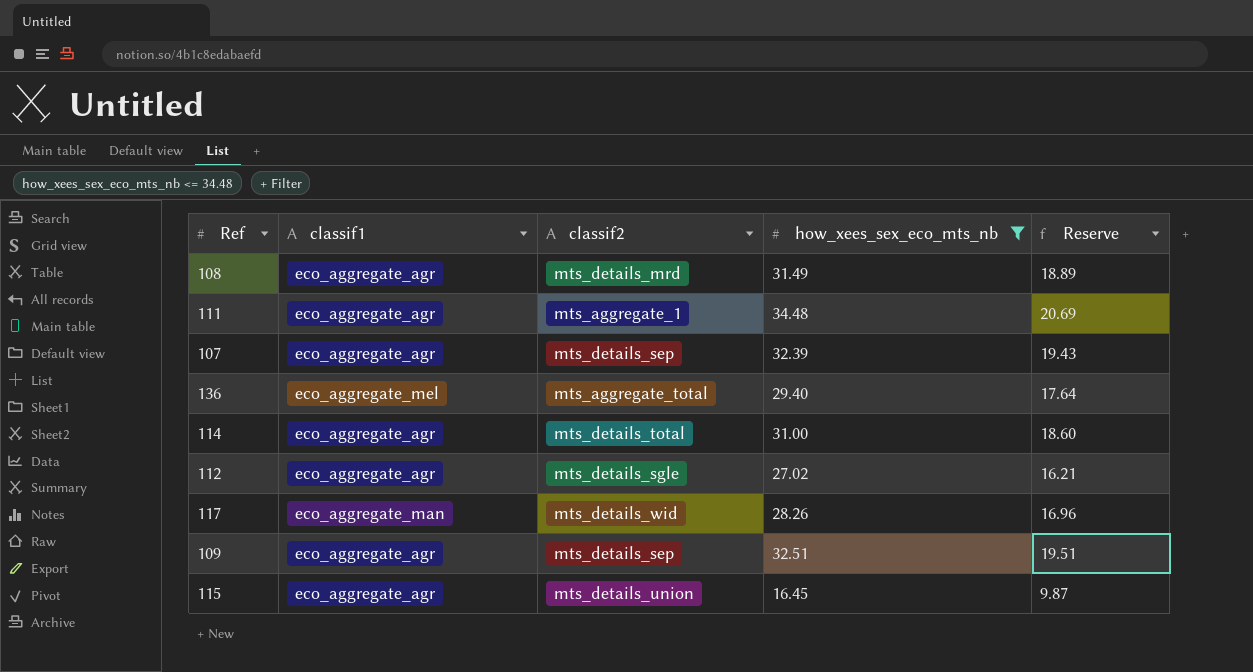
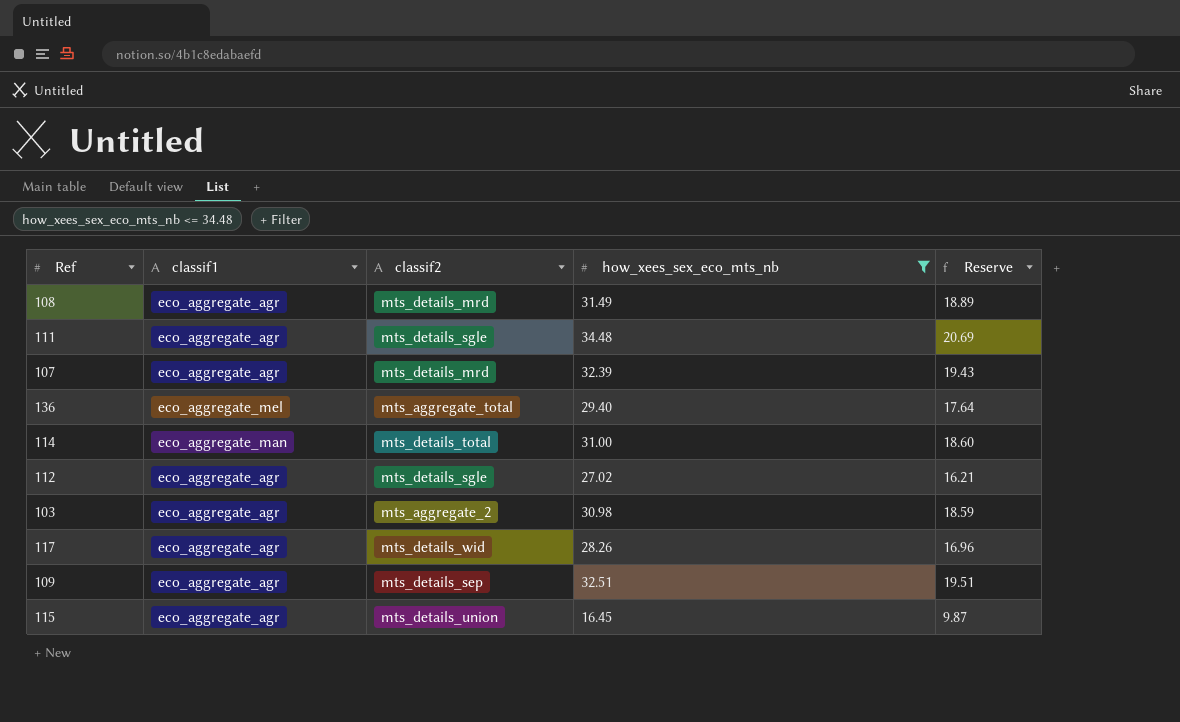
111 | classif2: mts_aggregate_1 -> mts_details_sgle
107 | classif2: mts_details_sep -> mts_details_mrd
114 | classif1: eco_aggregate_agr -> eco_aggregate_man
row 103: none -> eco_aggregate_agr | mts_aggregate_2 | 30.98 | 18.59
117 | classif1: eco_aggregate_man -> eco_aggregate_agr

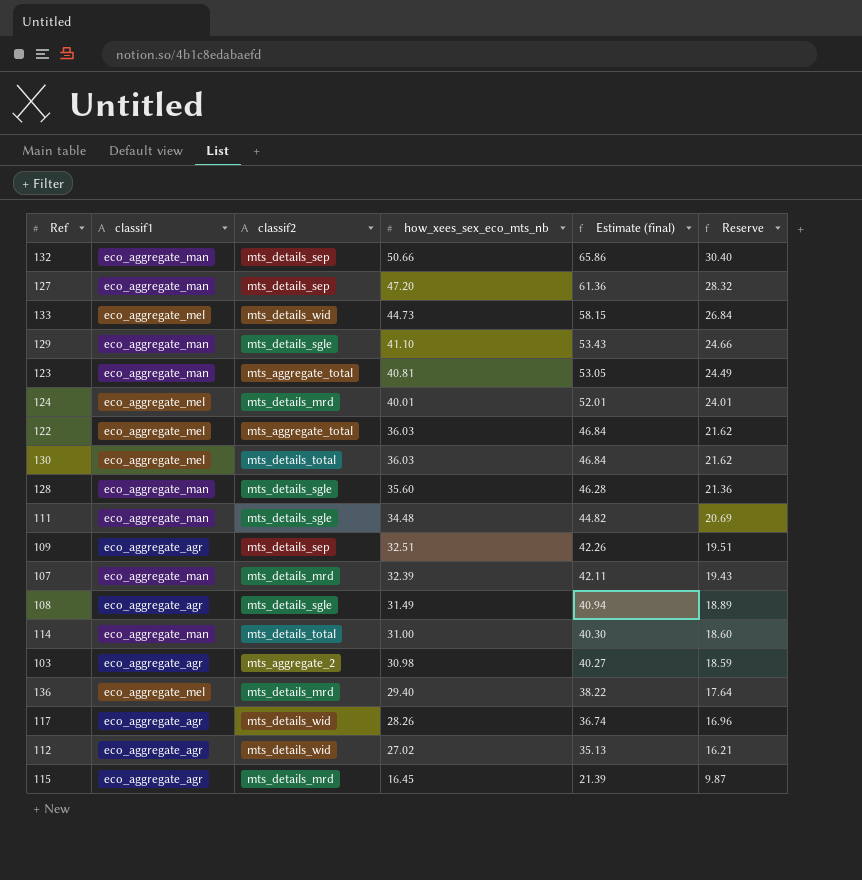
filter: how_xees_sex_eco_mts_nb <= 34.48 -> none
row order: none -> how_xees_sex_eco_mts_nb descending
column Estimate (final) | formula: none -> [how_xees_sex_eco_mts_nb] * 1.3
111 | classif1: eco_aggregate_agr -> eco_aggregate_man
107 | classif1: eco_aggregate_agr -> eco_aggregate_man
108 | classif2: mts_details_mrd -> mts_details_sgle
136 | classif2: mts_aggregate_total -> mts_details_mrd
112 | classif2: mts_details_sgle -> mts_details_wid
115 | classif2: mts_details_union -> mts_details_mrd

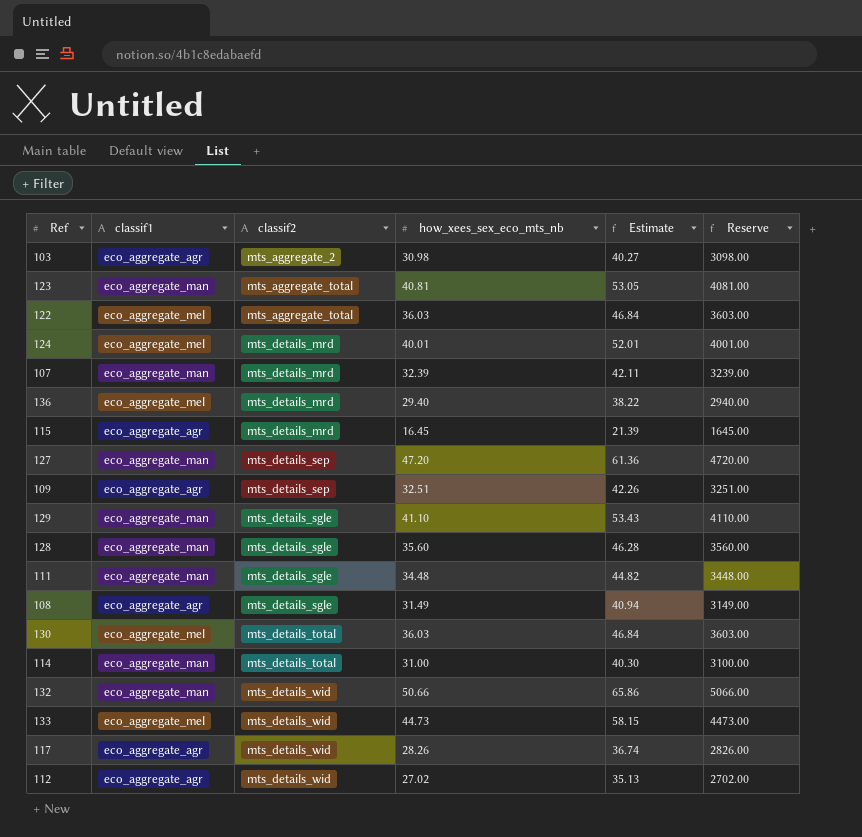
row order: how_xees_sex_eco_mts_nb descending -> classif2 ascending
column name: Estimate (final) -> Estimate
column Reserve | formula: [how_xees_sex_eco_mts_nb] * 0.6 -> [how_xees_sex_eco_mts_nb] * 100
132 | classif2: mts_details_sep -> mts_details_wid

